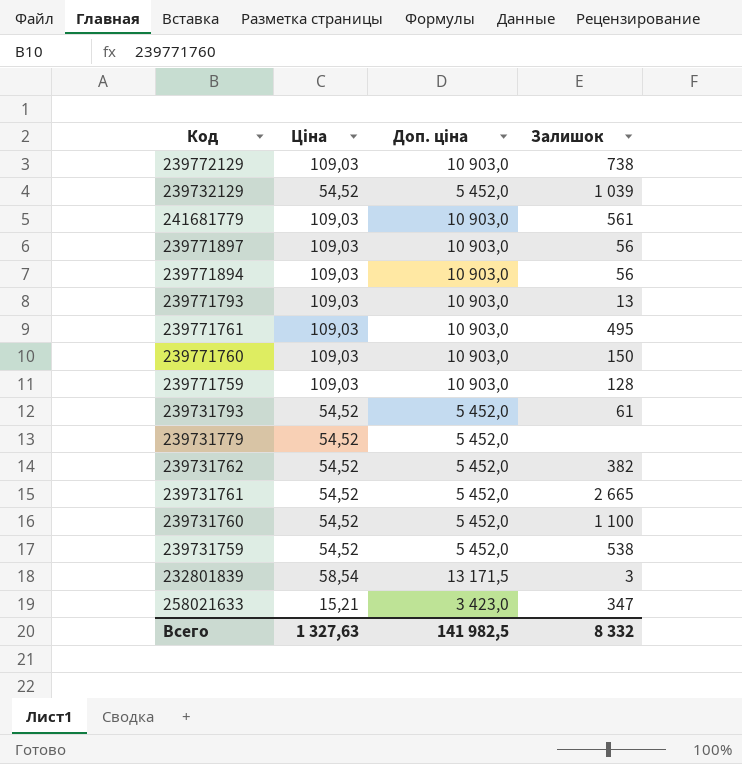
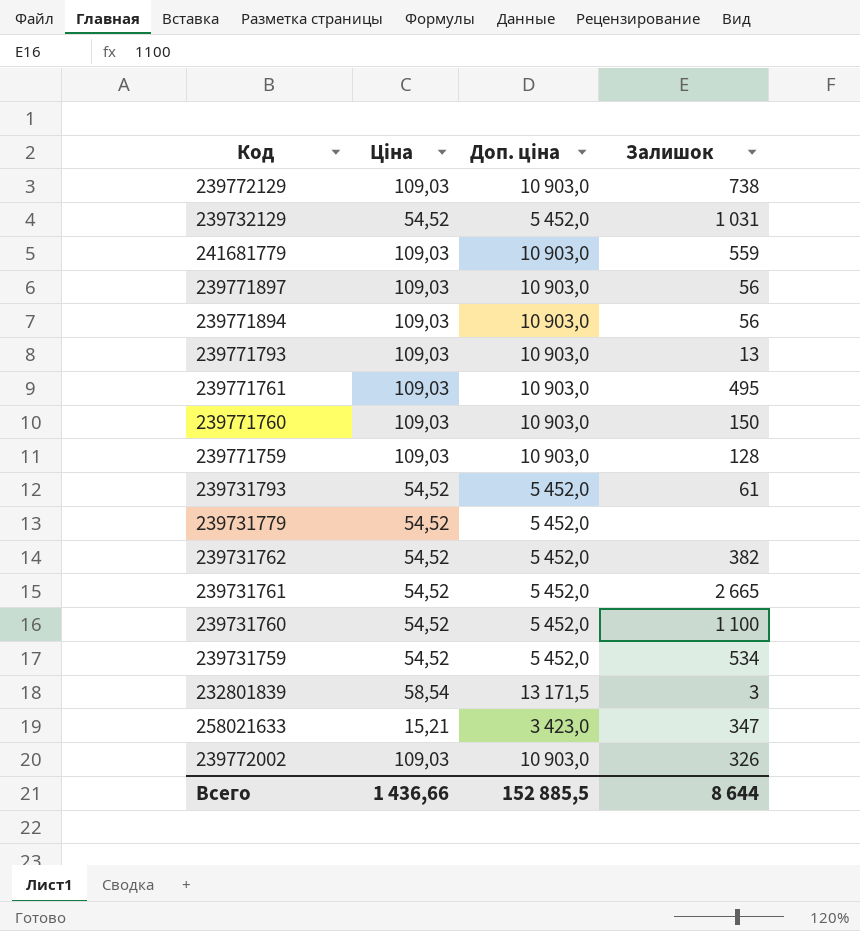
239732129 | Залишок: 1 039 -> 1 031
241681779 | Залишок: 561 -> 559
239731759 | Залишок: 538 -> 534
row 239772002: none -> 109,03 | 10 903,0 | 326
Всего | Ціна: 1 327,63 -> 1 436,66
Всего | Доп. ціна: 141 982,5 -> 152 885,5
Всего | Залишок: 8 332 -> 8 644

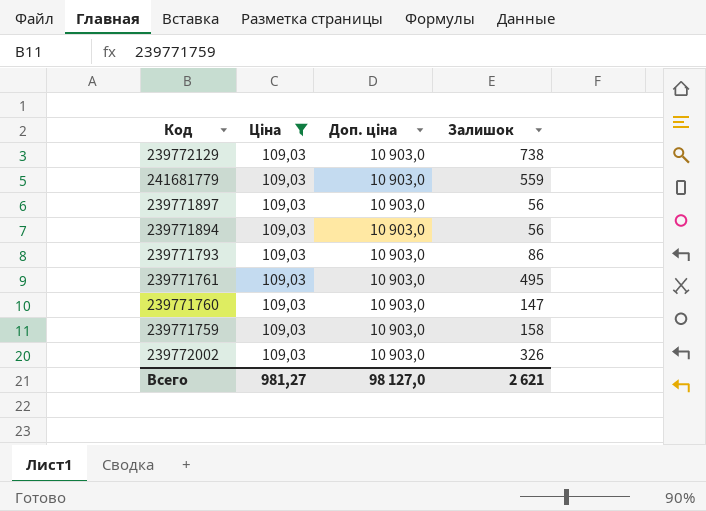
filter: none -> Ціна = 109,03
239771793 | Залишок: 13 -> 86
239771760 | Залишок: 150 -> 147
239771759 | Залишок: 128 -> 158
Всего | Ціна: 1 436,66 -> 981,27
Всего | Доп. ціна: 152 885,5 -> 98 127,0
Всего | Залишок: 8 644 -> 2 621

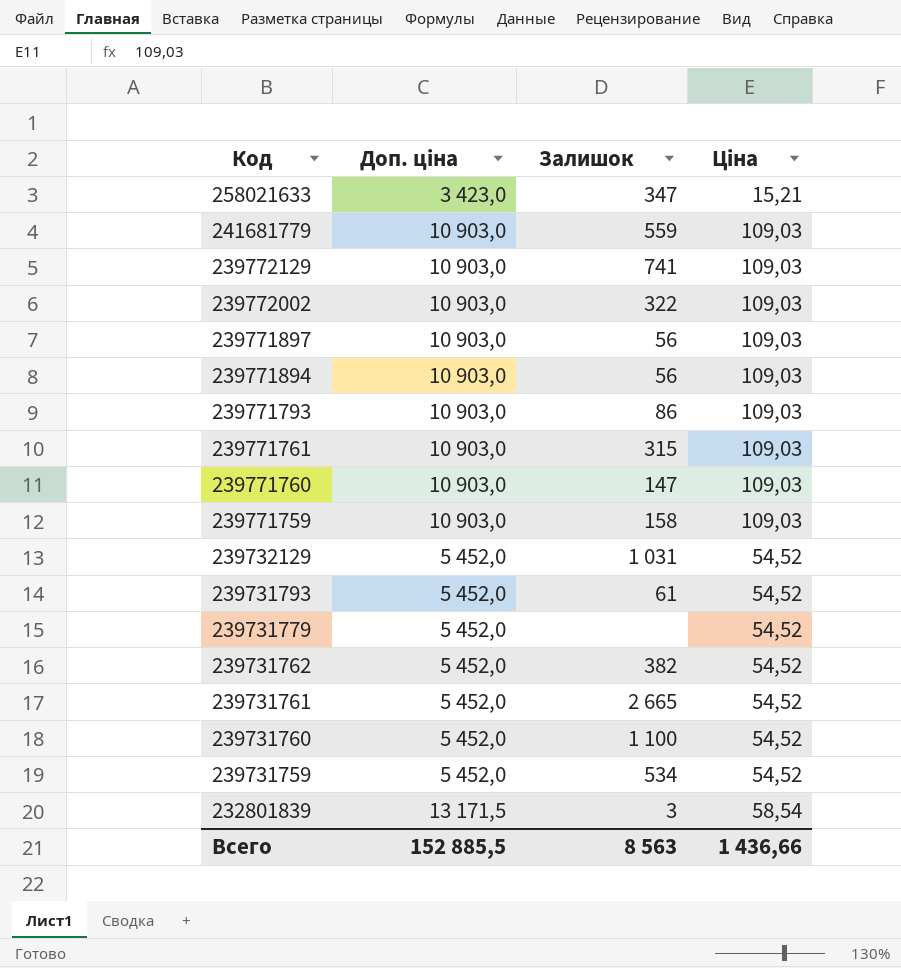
filter: Ціна = 109,03 -> none
row order: none -> Код descending
column Ціна | position: 2 -> 4
239772129 | Залишок: 738 -> 741
239772002 | Залишок: 326 -> 322
239771761 | Залишок: 495 -> 315
Всего | Доп. ціна: 98 127,0 -> 152 885,5
Всего | Залишок: 2 621 -> 8 563
Всего | Ціна: 981,27 -> 1 436,66

